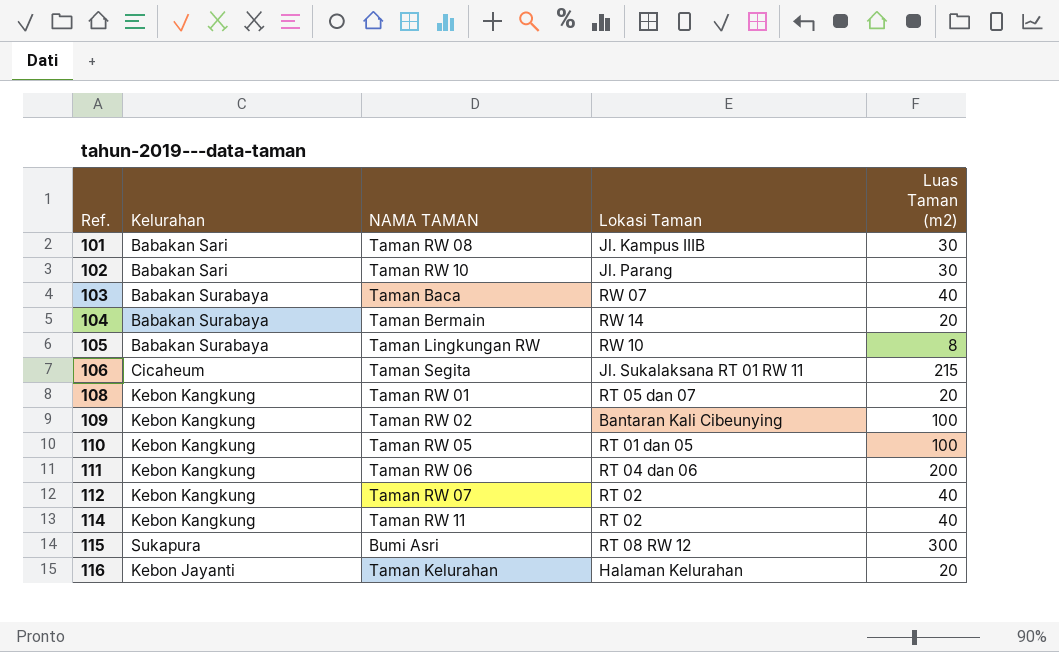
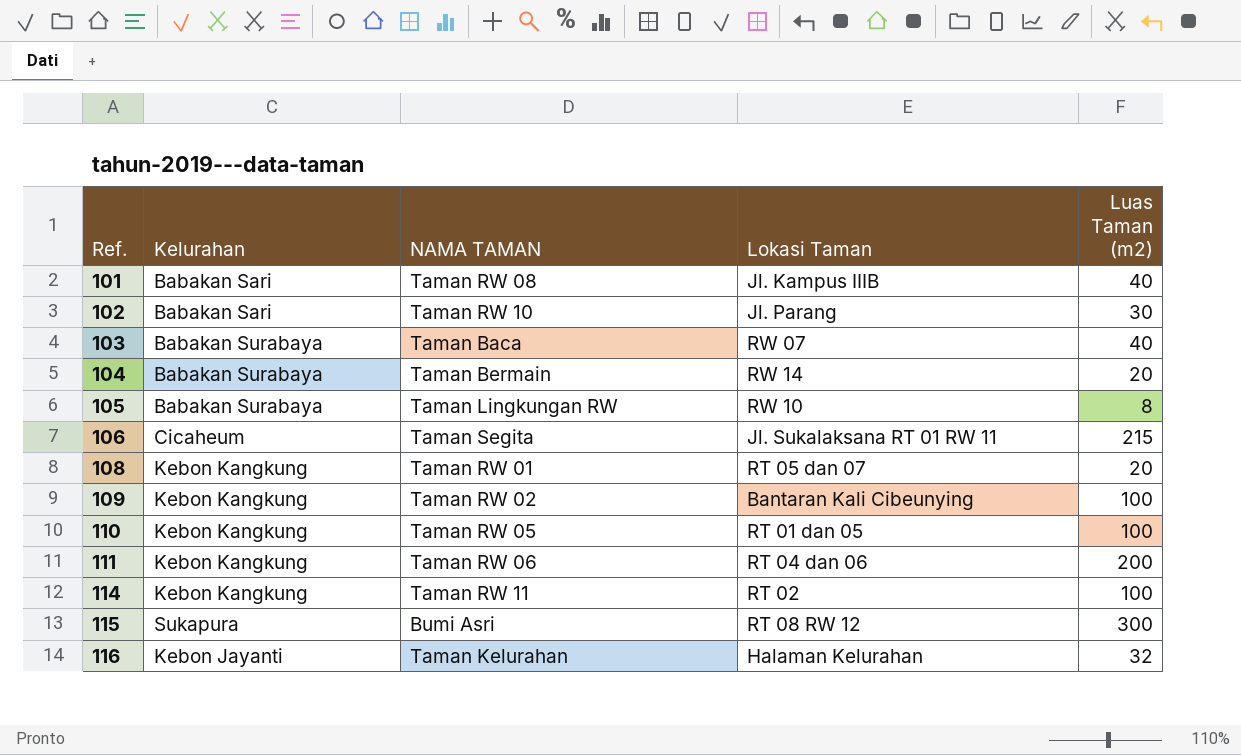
row 112: Kebon Kangkung | Taman RW 07 | RT 02 | 40 -> none
101 | Luas Taman (m2): 30 -> 40
114 | Luas Taman (m2): 40 -> 100
116 | Luas Taman (m2): 20 -> 32

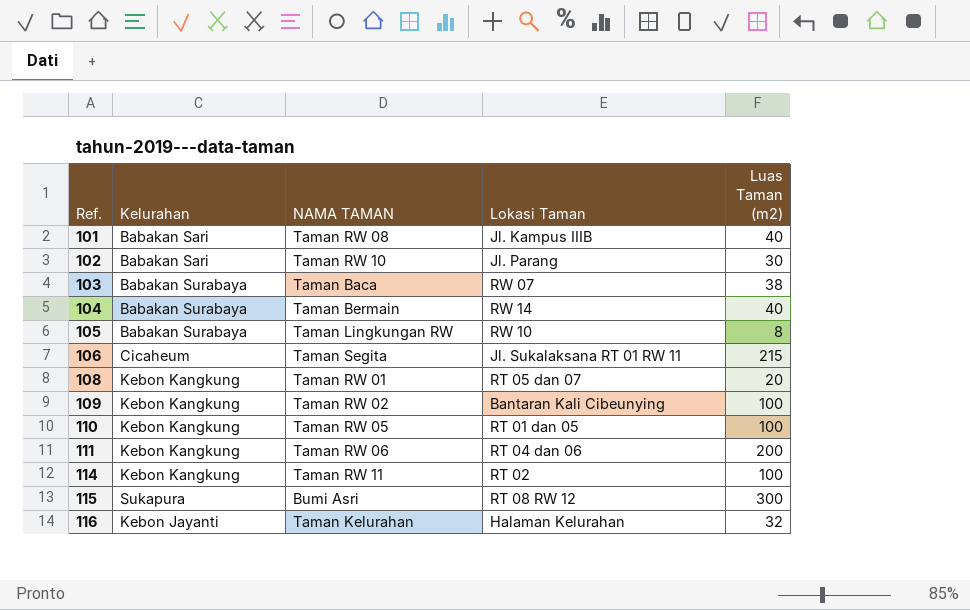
103 | Luas Taman (m2): 40 -> 38
104 | Luas Taman (m2): 20 -> 40

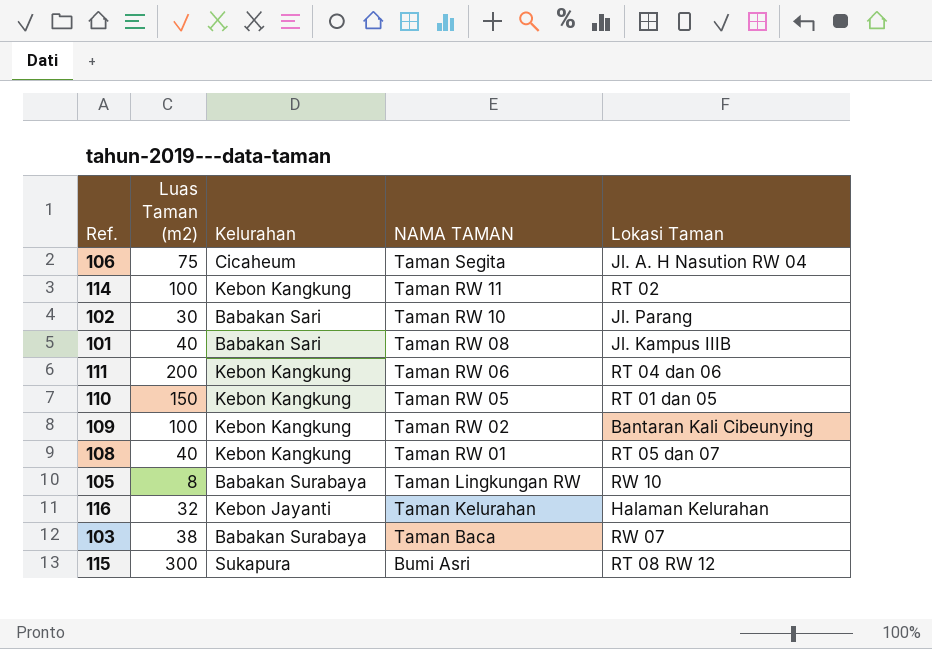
row order: Ref. ascending -> NAMA TAMAN descending
column Luas Taman (m2) | position: 5 -> 2
row 104: Babakan Surabaya | Taman Bermain | RW 14 | 40 -> none
106 | Luas Taman (m2): 215 -> 75
106 | Lokasi Taman: Jl. Sukalaksana RT 01 RW 11 -> Jl. A. H Nasution RW 04
110 | Luas Taman (m2): 100 -> 150
108 | Luas Taman (m2): 20 -> 40

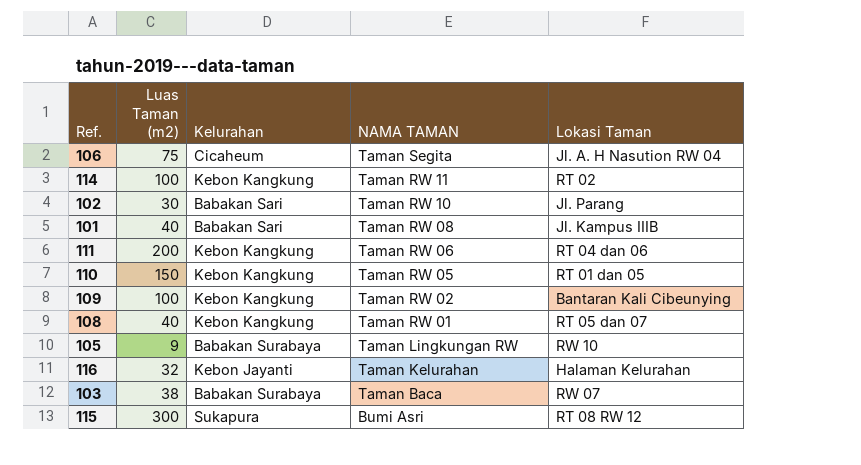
105 | Luas Taman (m2): 8 -> 9

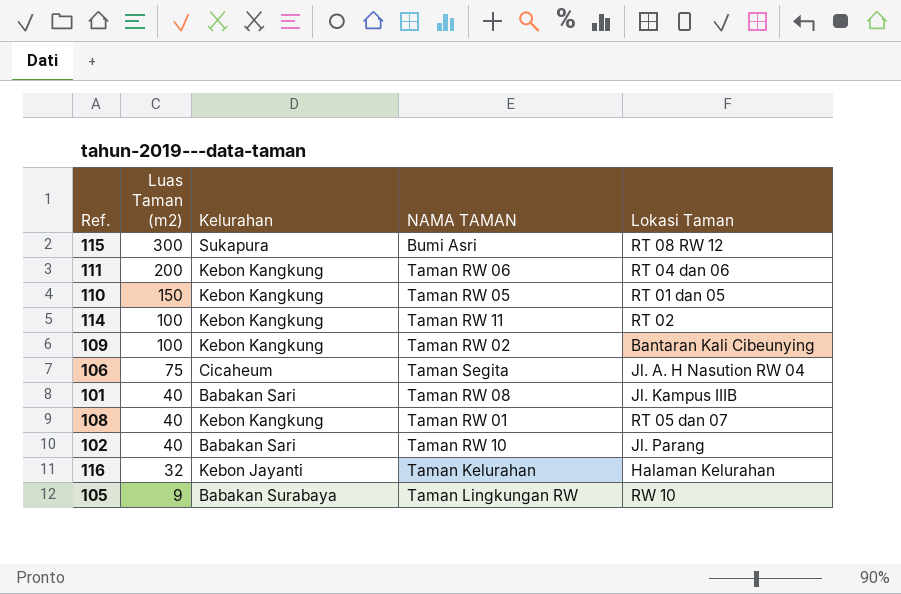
row order: NAMA TAMAN descending -> Luas Taman (m2) descending
row 103: 38 | Babakan Surabaya | Taman Baca | RW 07 -> none
102 | Luas Taman (m2): 30 -> 40

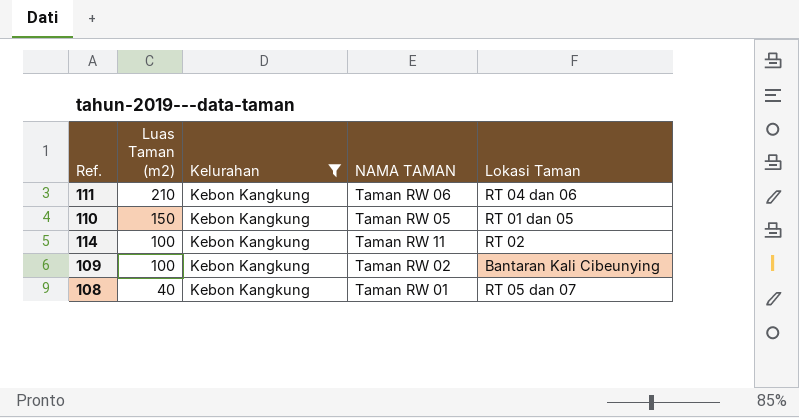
filter: none -> Kelurahan = Kebon Kangkung
111 | Luas Taman (m2): 200 -> 210

